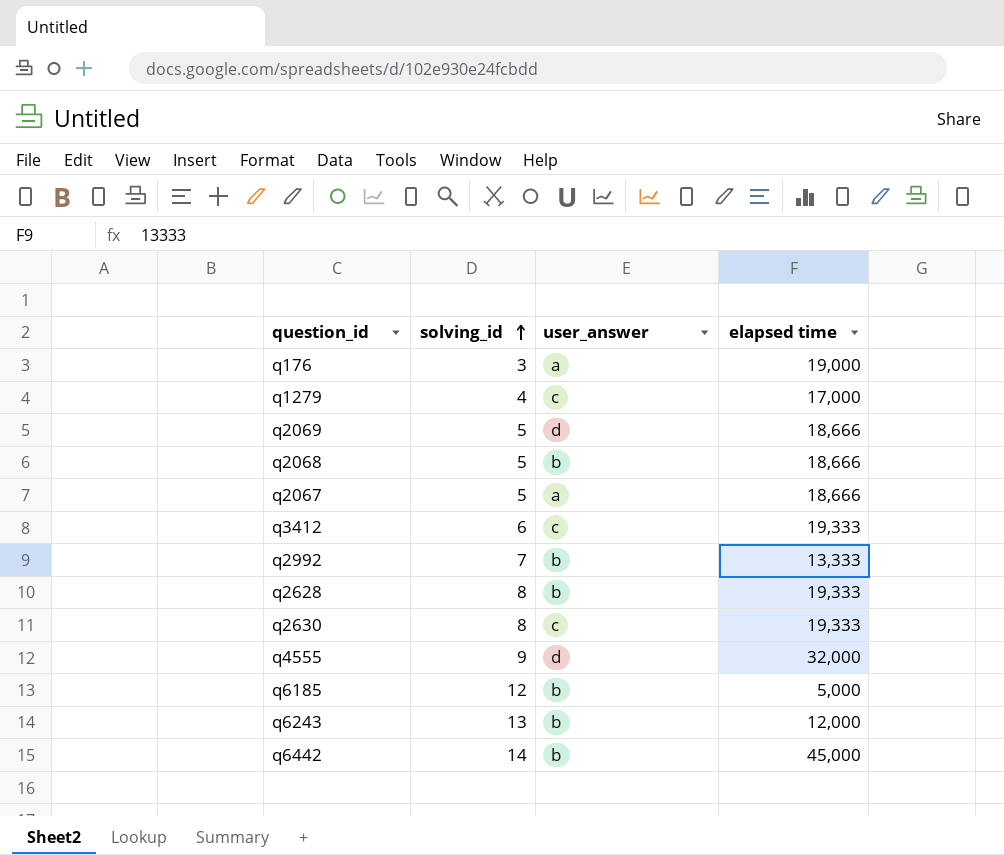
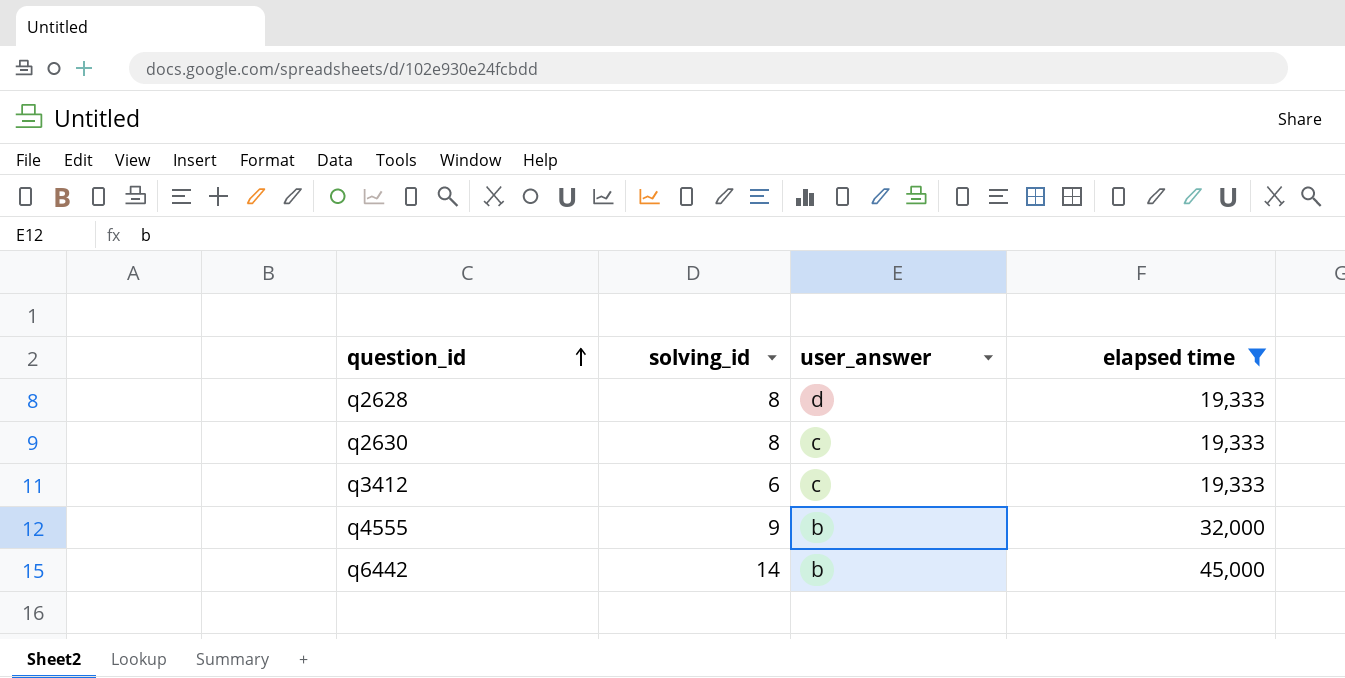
filter: none -> elapsed time >= 19,333
row order: solving_id ascending -> question_id ascending
q2628 | user_answer: b -> d
q4555 | user_answer: d -> b

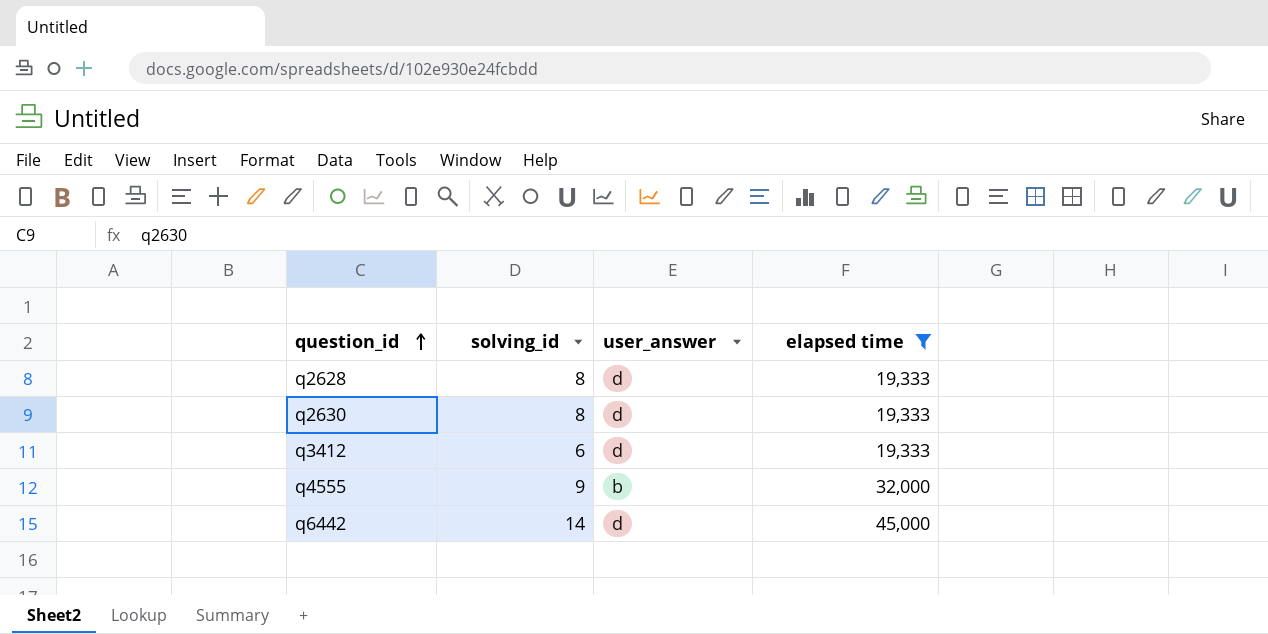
q2630 | user_answer: c -> d
q3412 | user_answer: c -> d
q6442 | user_answer: b -> d

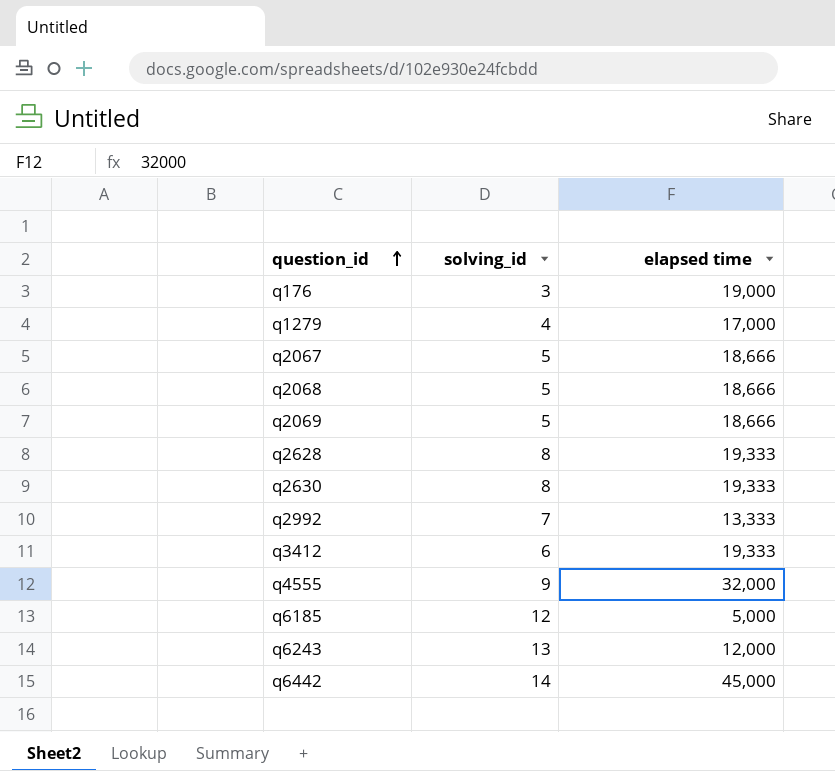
filter: elapsed time >= 19,333 -> none
column user_answer | position: 3 -> none

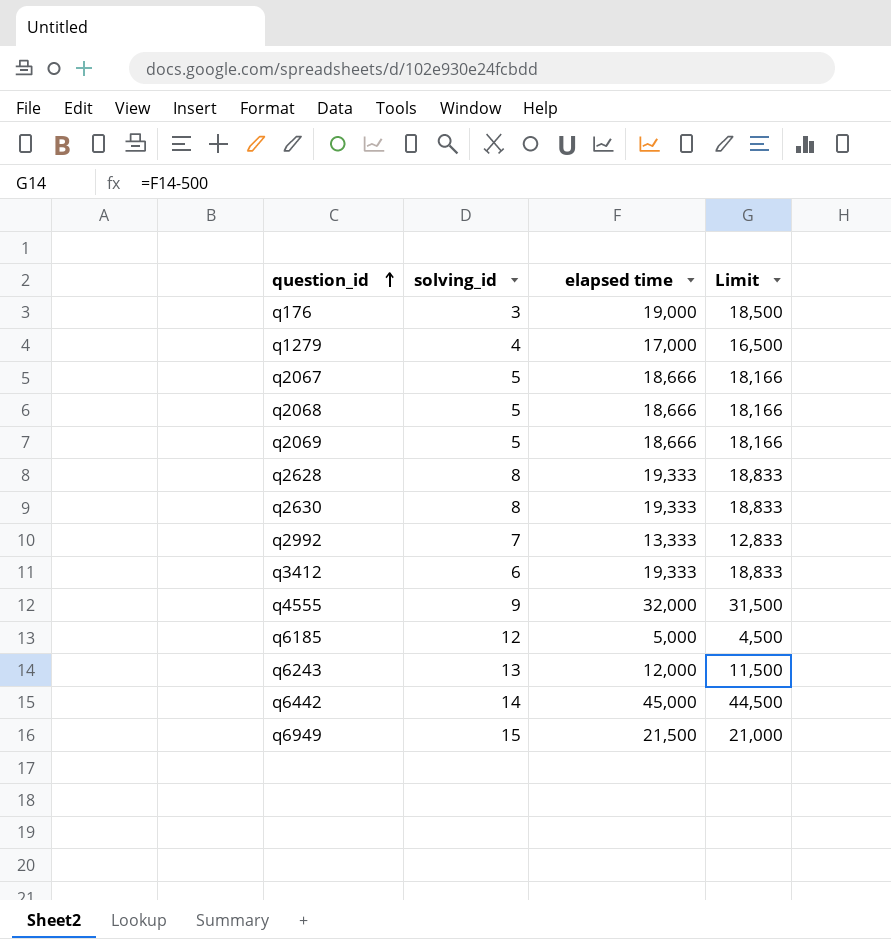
column Limit | formula: none -> [elapsed time] - 500
row q6949: none -> 15 | 21,500 | 21,000

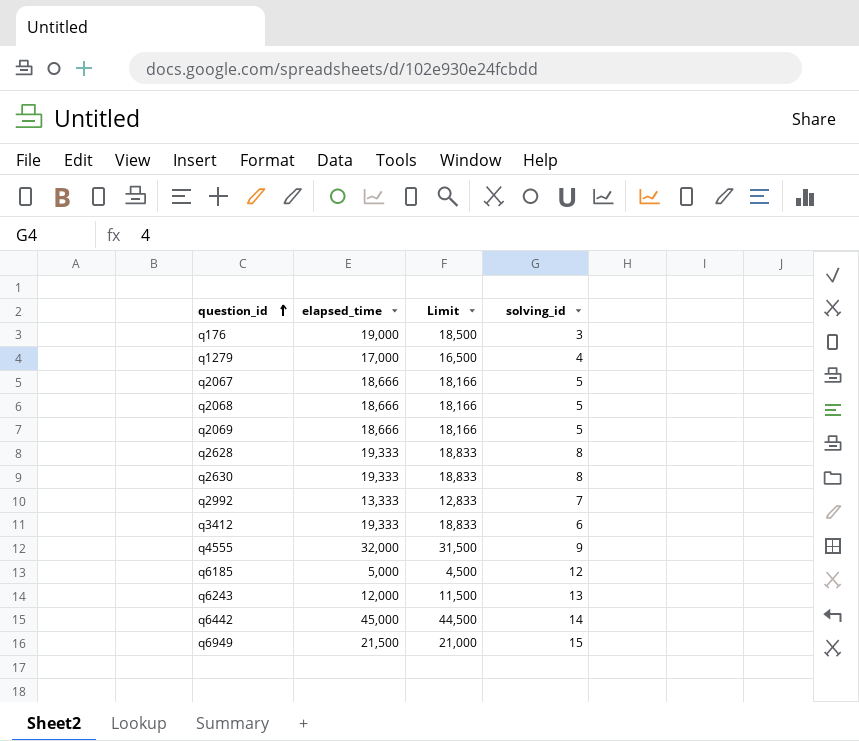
column name: elapsed time -> elapsed_time
column solving_id | position: 2 -> 4

